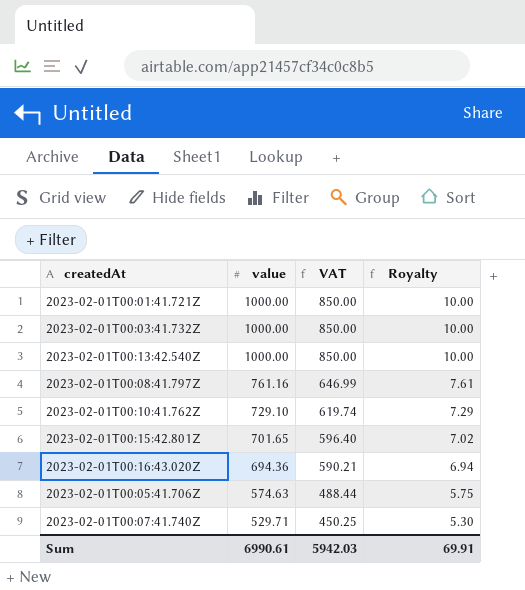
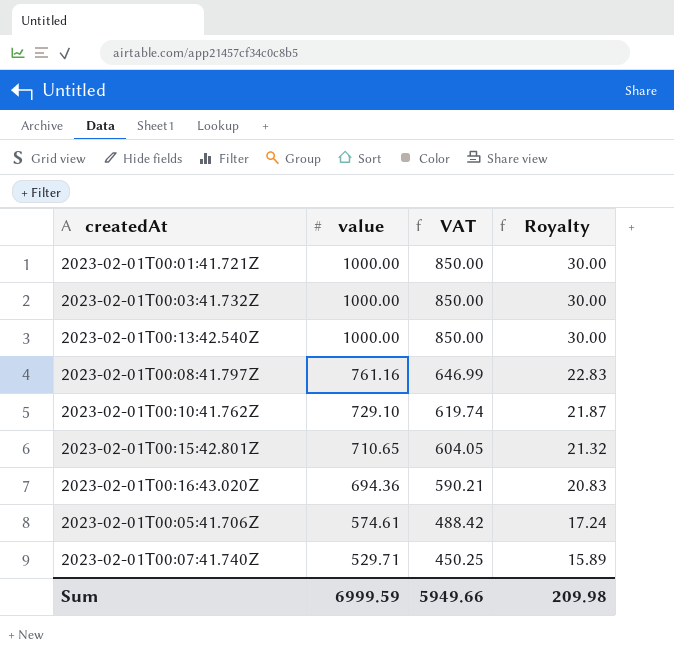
column Royalty | formula: [value] * 0.01 -> [value] * 0.03
2023-02-01T00:15:42.801Z | value: 701.65 -> 710.65
2023-02-01T00:15:42.801Z | VAT: 596.40 -> 604.05
2023-02-01T00:05:41.706Z | value: 574.63 -> 574.61
2023-02-01T00:05:41.706Z | VAT: 488.44 -> 488.42
Sum | value: 6990.61 -> 6999.59
Sum | VAT: 5942.03 -> 5949.66
Sum | Royalty: 69.91 -> 209.98

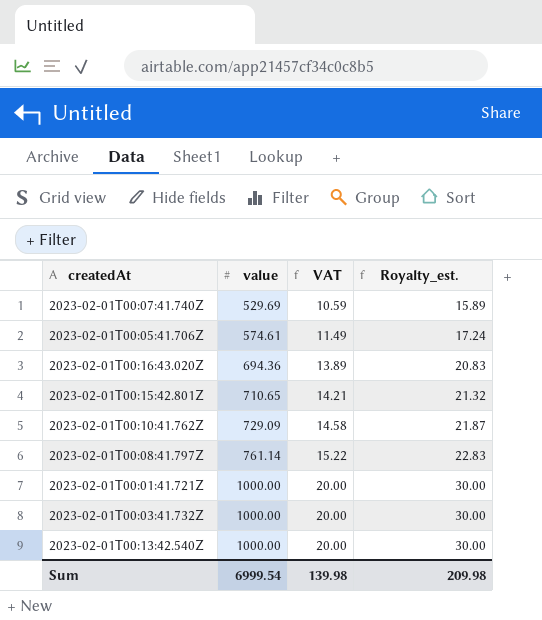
row order: value descending -> value ascending
column VAT | formula: [value] * 0.85 -> [value] * 0.02
column name: Royalty -> Royalty_est.
2023-02-01T00:07:41.740Z | value: 529.71 -> 529.69
2023-02-01T00:10:41.762Z | value: 729.10 -> 729.09
2023-02-01T00:08:41.797Z | value: 761.16 -> 761.14
Sum | value: 6999.59 -> 6999.54
Sum | VAT: 5949.66 -> 139.98

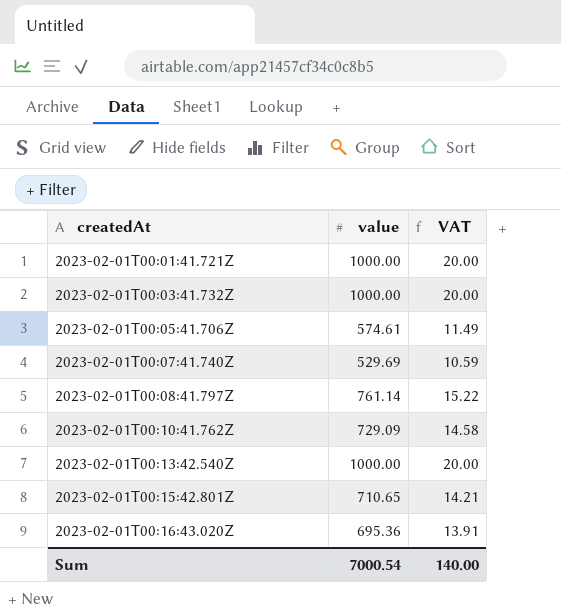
row order: value ascending -> createdAt ascending
column Royalty_est. | formula: [value] * 0.03 -> none
2023-02-01T00:16:43.020Z | value: 694.36 -> 695.36
2023-02-01T00:16:43.020Z | VAT: 13.89 -> 13.91
Sum | value: 6999.54 -> 7000.54
Sum | VAT: 139.98 -> 140.00

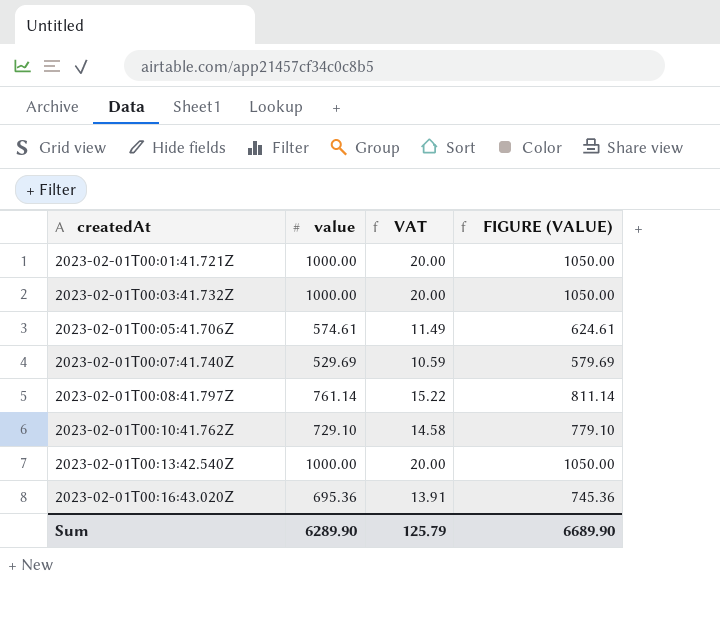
column FIGURE (VALUE) | formula: none -> [value] + 50
row 2023-02-01T00:15:42.801Z: 710.65 | 14.21 -> none
2023-02-01T00:10:41.762Z | value: 729.09 -> 729.10
Sum | value: 7000.54 -> 6289.90
Sum | VAT: 140.00 -> 125.79

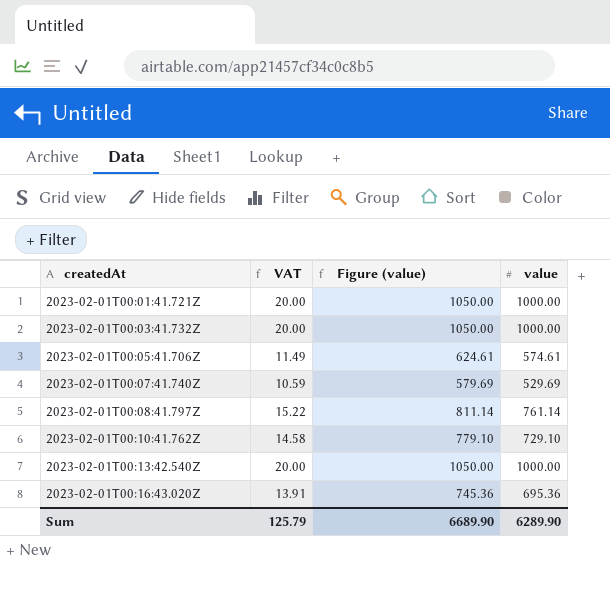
column name: FIGURE (VALUE) -> Figure (value)
column value | position: 2 -> 4

